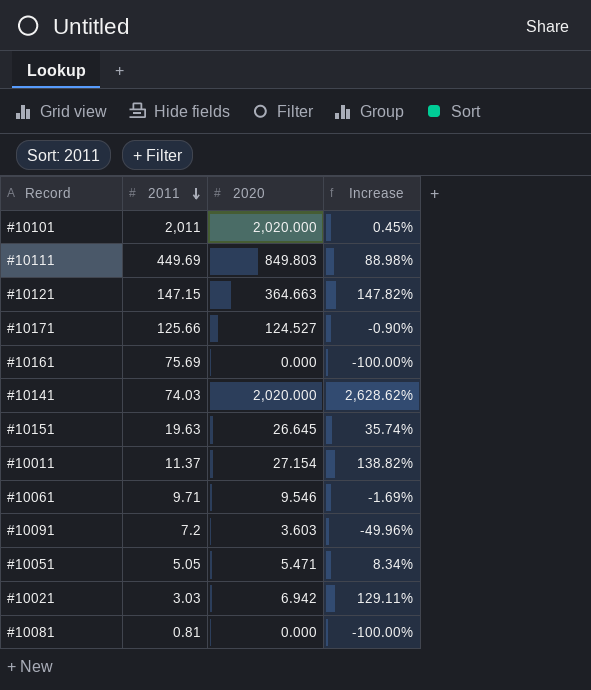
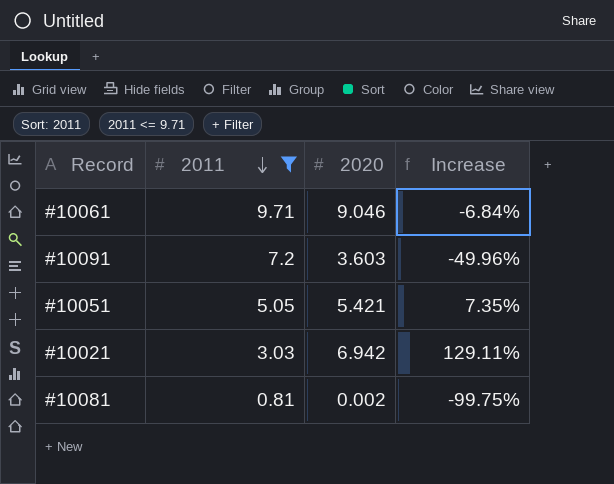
filter: none -> 2011 <= 9.71
#10061 | 2020: 9.546 -> 9.046
#10061 | Increase: -1.69% -> -6.84%
#10051 | 2020: 5.471 -> 5.421
#10051 | Increase: 8.34% -> 7.35%
#10081 | 2020: 0.000 -> 0.002
#10081 | Increase: -100.00% -> -99.75%

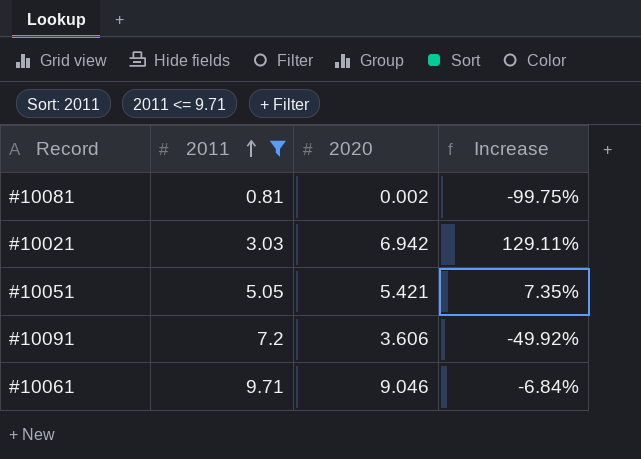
row order: 2011 descending -> 2011 ascending
#10091 | 2020: 3.603 -> 3.606
#10091 | Increase: -49.96% -> -49.92%

